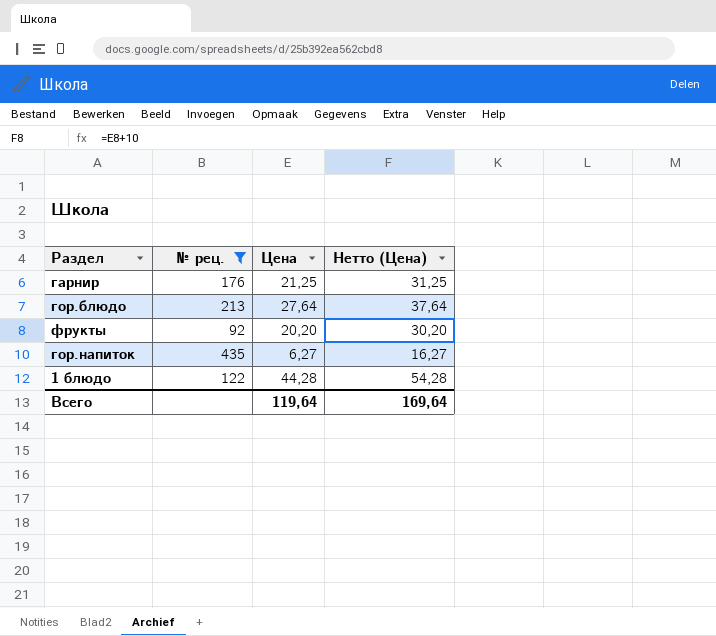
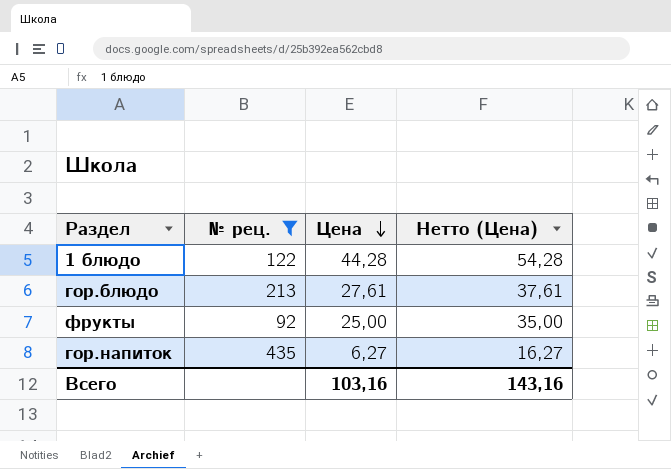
row order: none -> Цена descending
row гарнир: 176 | 21,25 | 31,25 -> none
гор.блюдо | Цена: 27,64 -> 27,61
гор.блюдо | Нетто (Цена): 37,64 -> 37,61
фрукты | Цена: 20,20 -> 25,00
фрукты | Нетто (Цена): 30,20 -> 35,00
Всего | Цена: 119,64 -> 103,16
Всего | Нетто (Цена): 169,64 -> 143,16

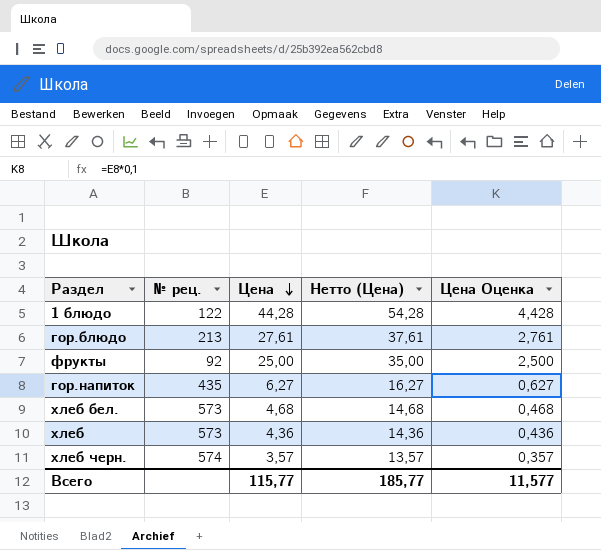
filter: № рец. <= 435 -> none
column Цена Оценка | formula: none -> [Цена] * 0,1
Всего | Цена: 103,16 -> 115,77
Всего | Нетто (Цена): 143,16 -> 185,77

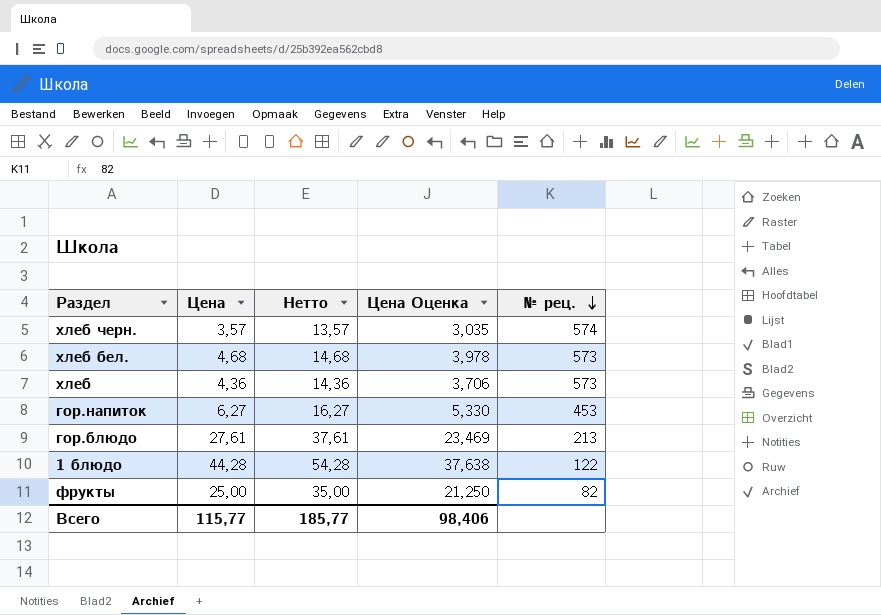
row order: Цена descending -> № рец. descending
column name: Нетто (Цена) -> Нетто
column Цена Оценка | formula: [Цена] * 0,1 -> [Цена] * 0,85
column № рец. | position: 2 -> 5
гор.напиток | № рец.: 435 -> 453
фрукты | № рец.: 92 -> 82
Всего | Цена Оценка: 11,577 -> 98,406

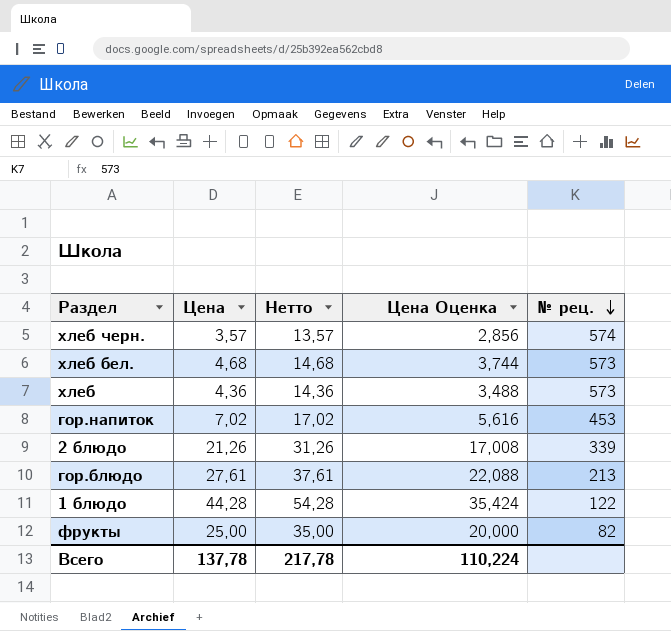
column Цена Оценка | formula: [Цена] * 0,85 -> [Цена] * 0,8
гор.напиток | Цена: 6,27 -> 7,02
гор.напиток | Нетто: 16,27 -> 17,02
row 2 блюдо: none -> 21,26 | 31,26 | 17,008 | 339
Всего | Цена: 115,77 -> 137,78
Всего | Нетто: 185,77 -> 217,78
Всего | Цена Оценка: 98,406 -> 110,224

